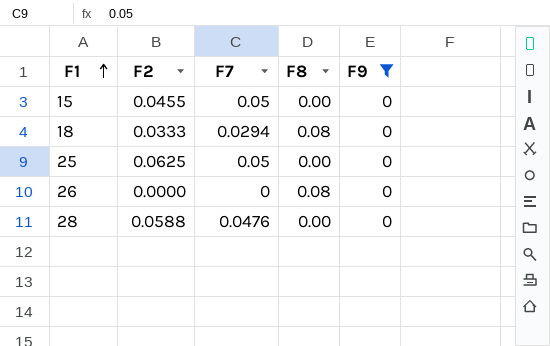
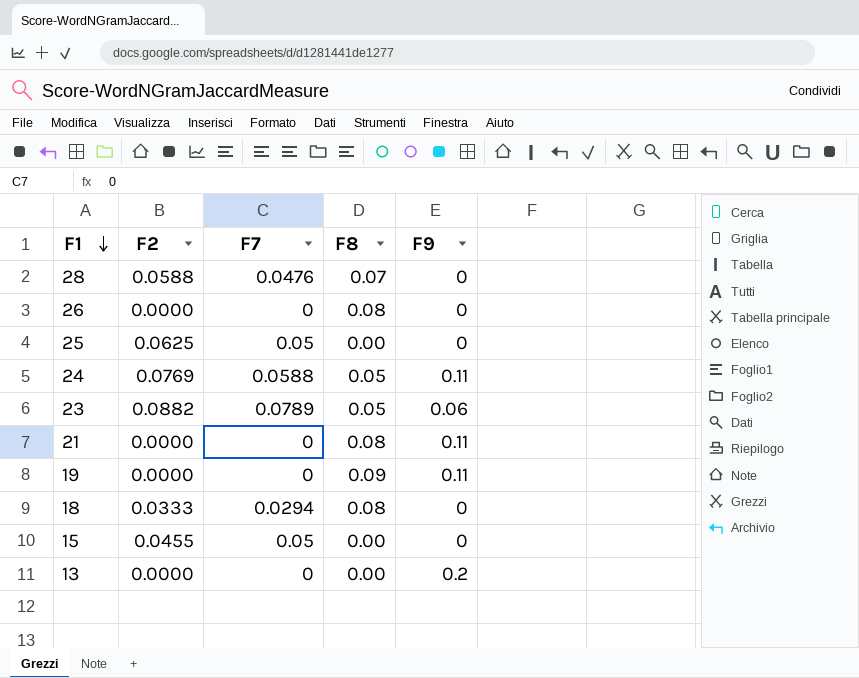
filter: F9 = 0 -> none
row order: F1 ascending -> F1 descending
28 | F8: 0.00 -> 0.07

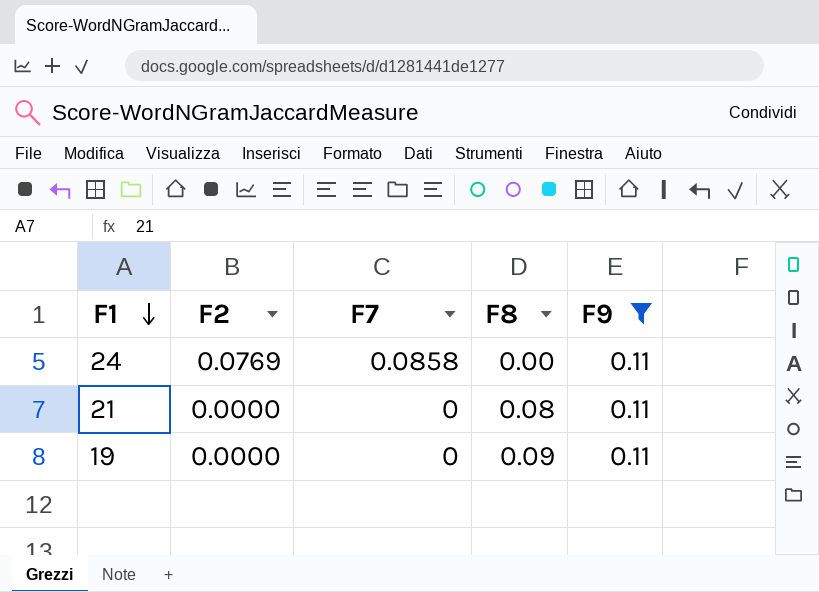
filter: none -> F9 = 0.11
24 | F7: 0.0588 -> 0.0858
24 | F8: 0.05 -> 0.00

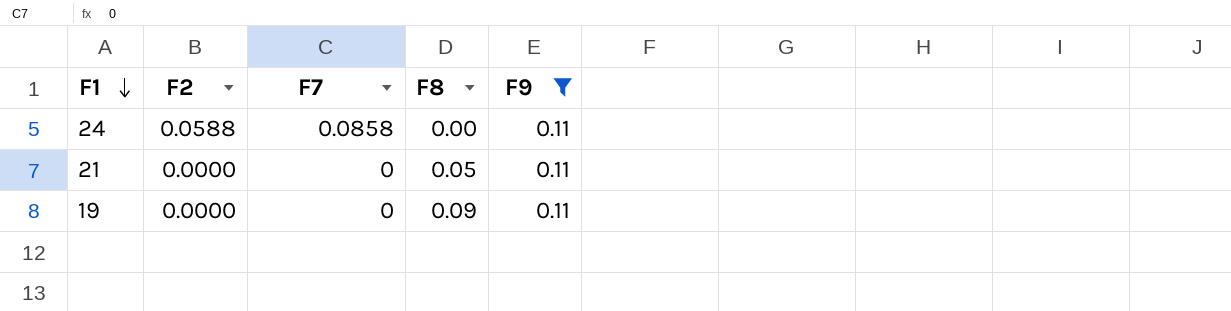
24 | F2: 0.0769 -> 0.0588
21 | F8: 0.08 -> 0.05

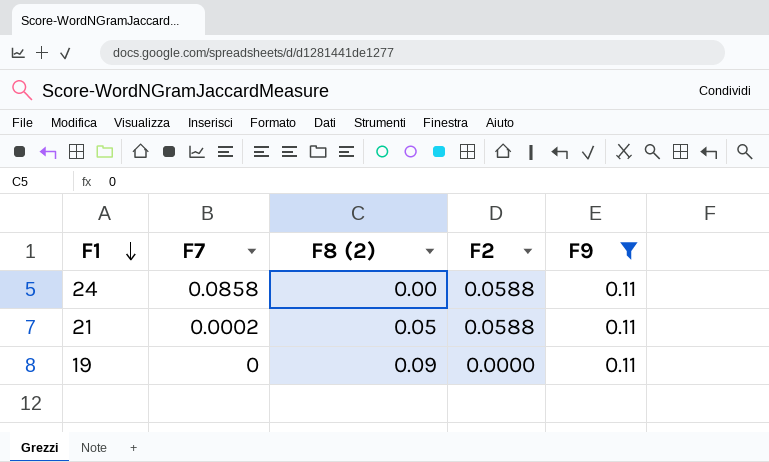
column name: F8 -> F8 (2)
column F2 | position: 2 -> 4
21 | F7: 0 -> 0.0002
21 | F2: 0.0000 -> 0.0588

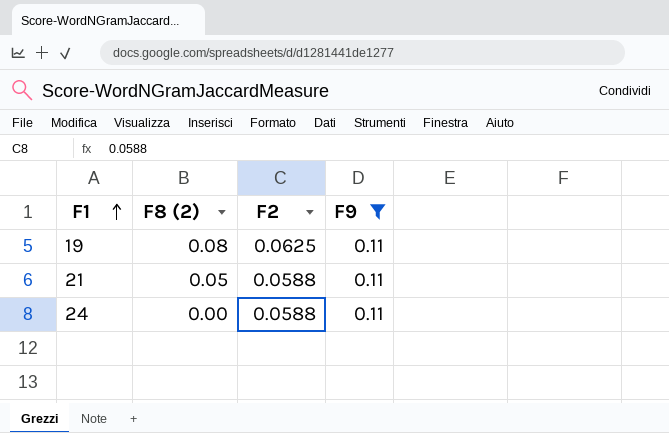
row order: F1 descending -> F1 ascending
column F7 | position: 2 -> none
19 | F8 (2): 0.09 -> 0.08
19 | F2: 0.0000 -> 0.0625

